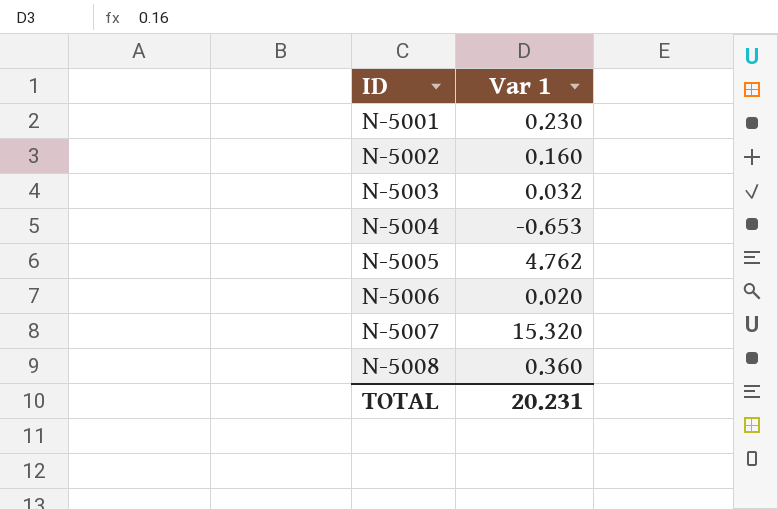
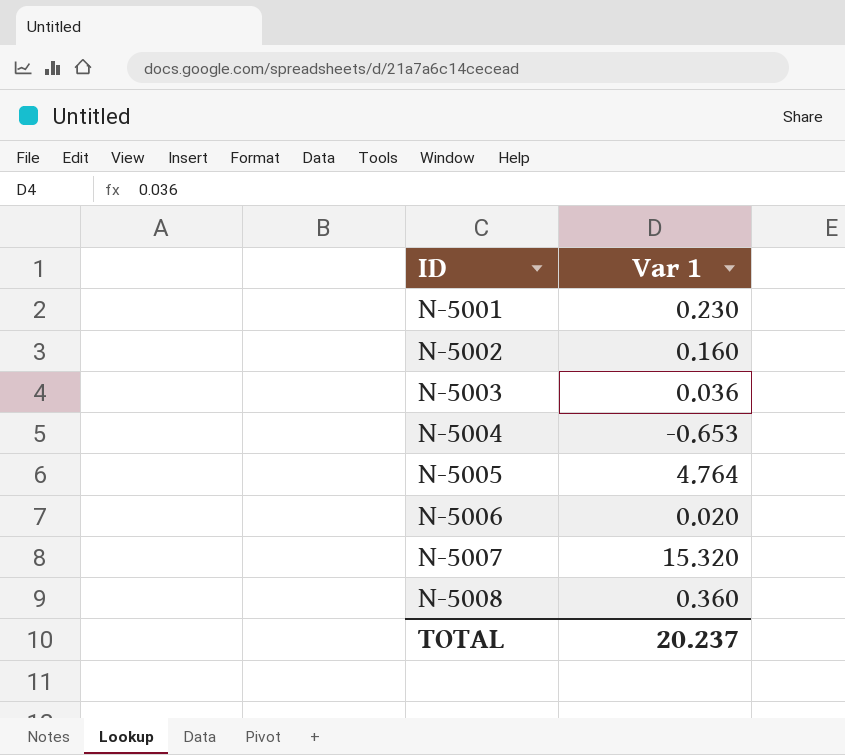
N-5003 | Var 1: 0.032 -> 0.036
N-5005 | Var 1: 4.762 -> 4.764
TOTAL | Var 1: 20.231 -> 20.237

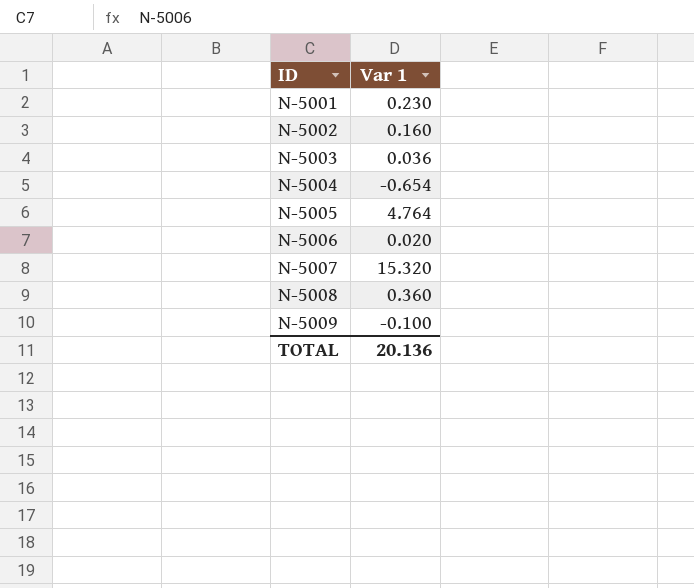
N-5004 | Var 1: -0.653 -> -0.654
row N-5009: none -> -0.100
TOTAL | Var 1: 20.237 -> 20.136

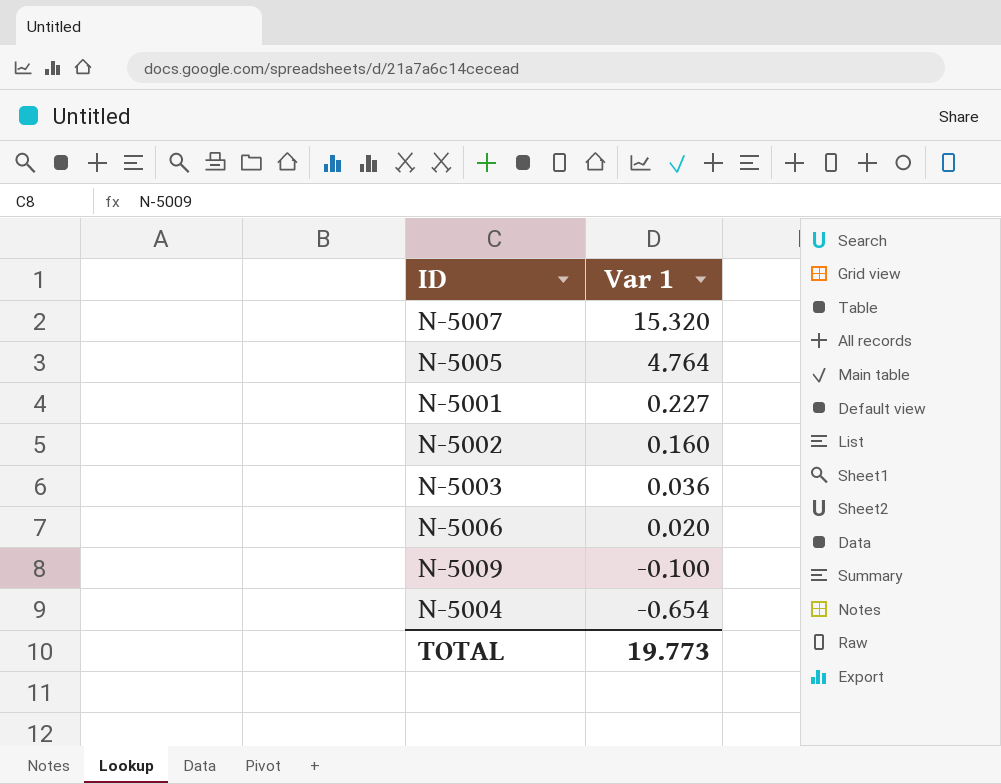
row order: ID ascending -> Var 1 descending
row N-5008: 0.360 -> none
N-5001 | Var 1: 0.230 -> 0.227
TOTAL | Var 1: 20.136 -> 19.773

